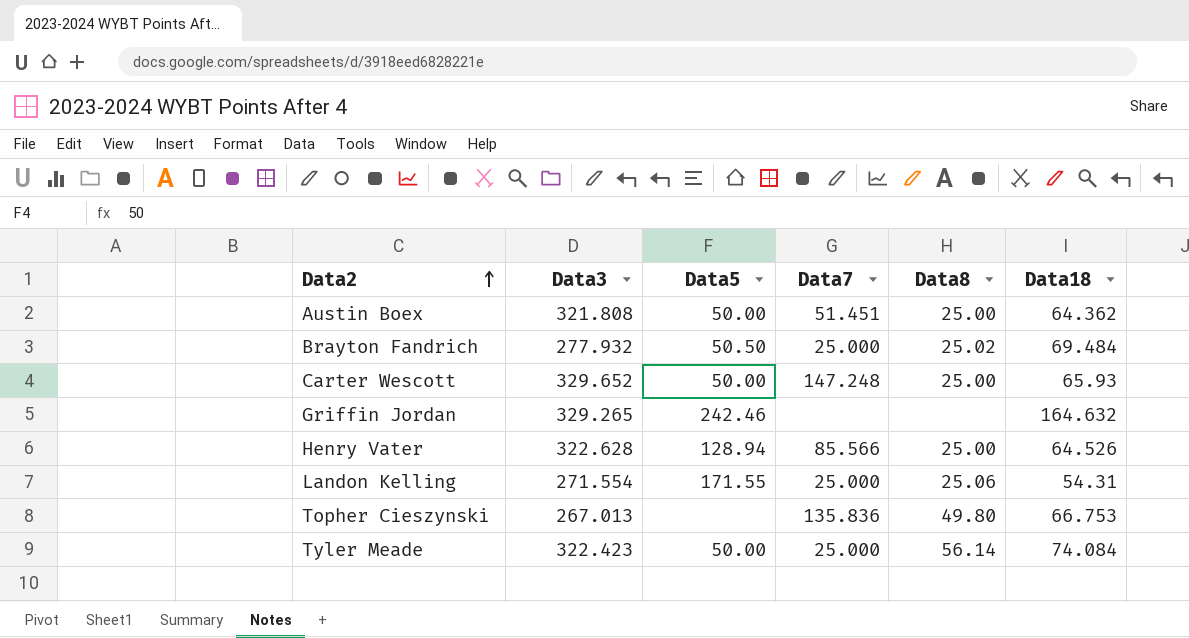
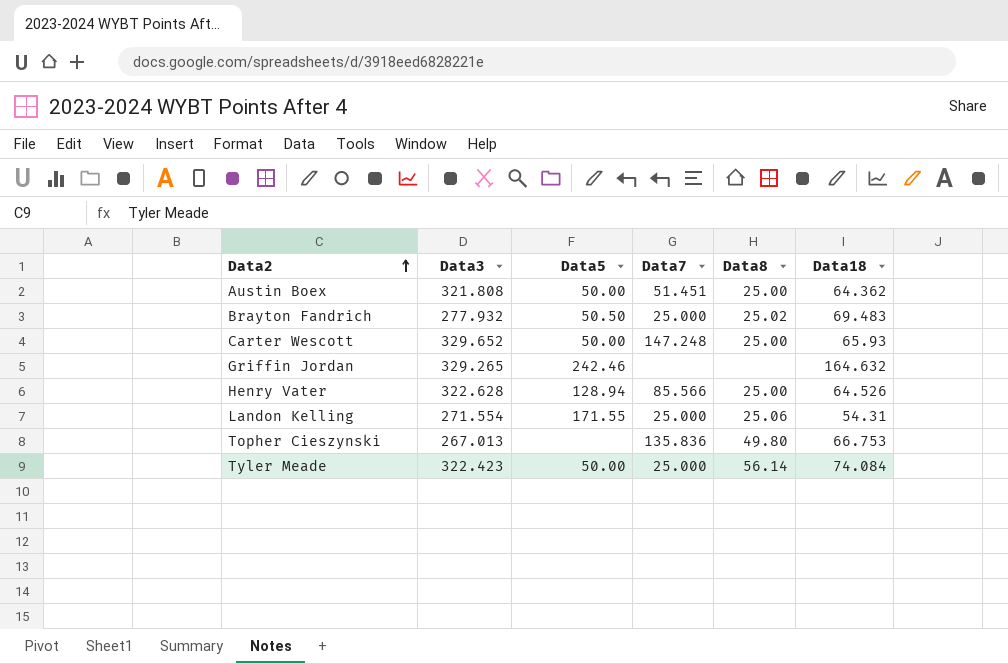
Brayton Fandrich | Data18: 69.484 -> 69.483

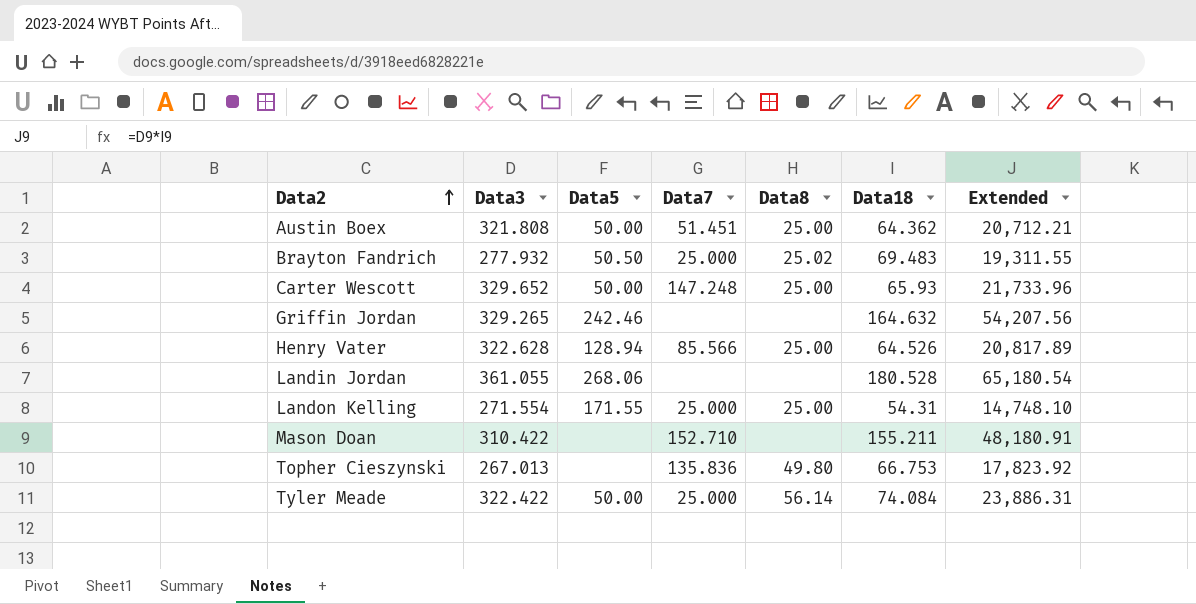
column Extended | formula: none -> [Data3] * [Data18]
row Landin Jordan: none -> 361.055 | 268.06 | none | none | 180.528 | 65,180.54
Landon Kelling | Data8: 25.06 -> 25.00
row Mason Doan: none -> 310.422 | none | 152.710 | none | 155.211 | 48,180.91
Tyler Meade | Data3: 322.423 -> 322.422

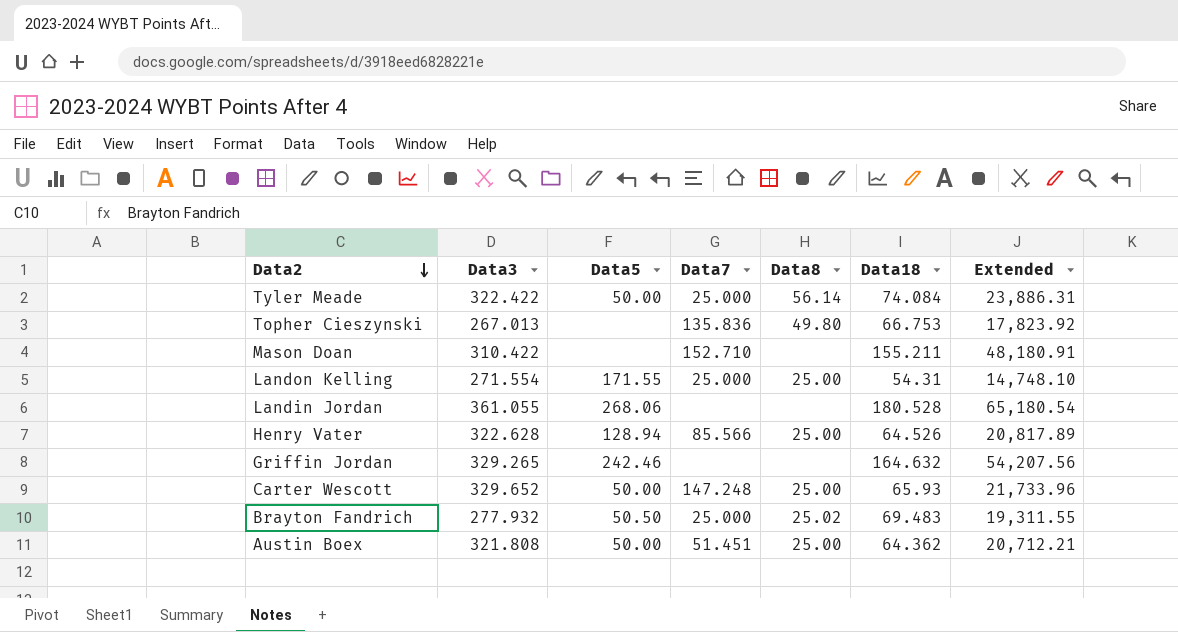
row order: Data2 ascending -> Data2 descending

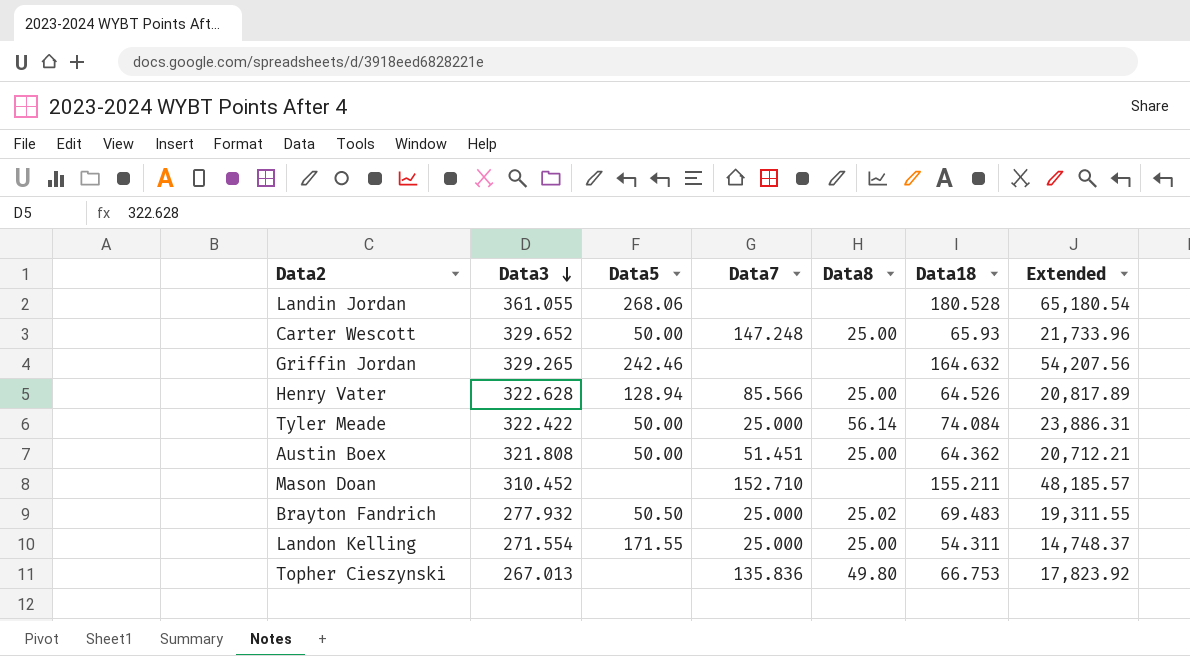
row order: Data2 descending -> Data3 descending
Mason Doan | Data3: 310.422 -> 310.452
Mason Doan | Extended: 48,180.91 -> 48,185.57
Landon Kelling | Data18: 54.31 -> 54.311
Landon Kelling | Extended: 14,748.10 -> 14,748.37

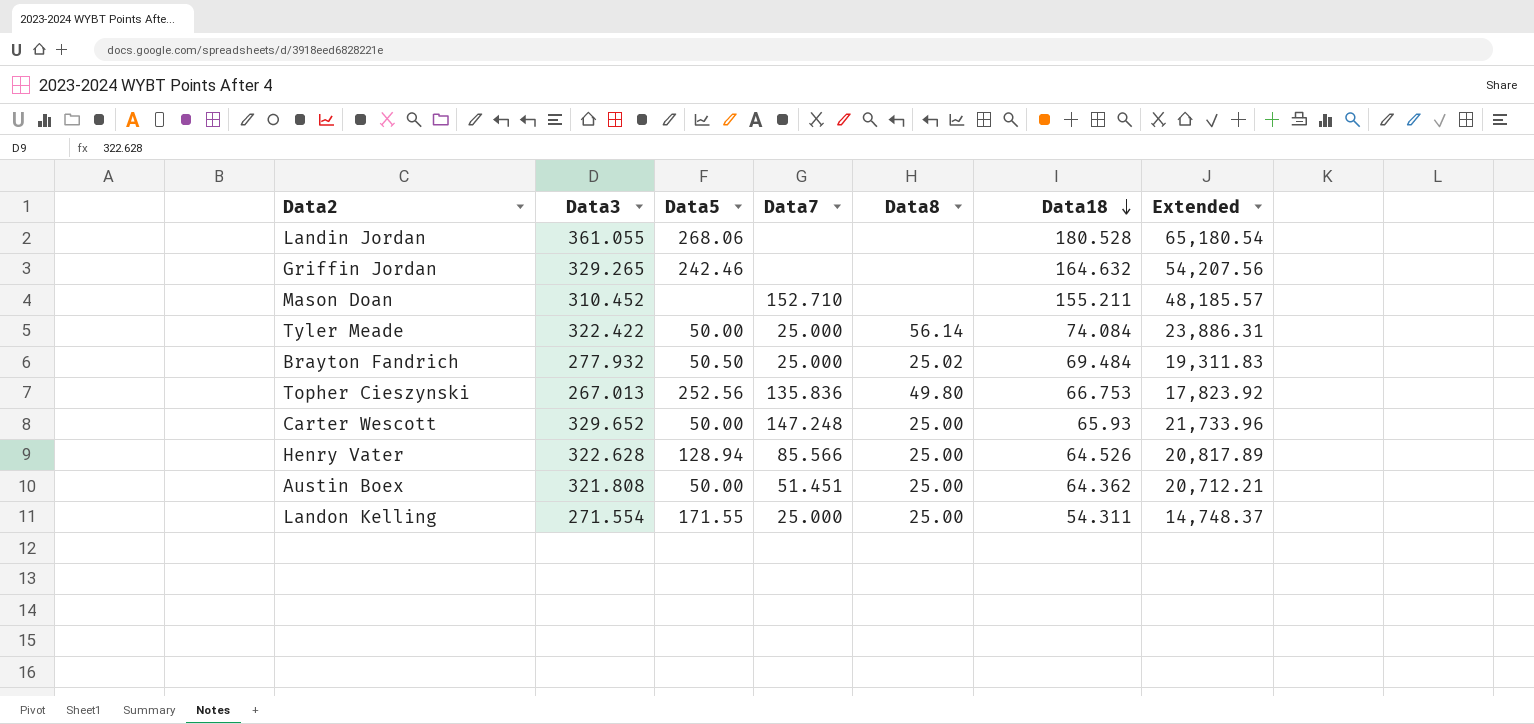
row order: Data3 descending -> Data18 descending
Brayton Fandrich | Data18: 69.483 -> 69.484
Brayton Fandrich | Extended: 19,311.55 -> 19,311.83
Topher Cieszynski | Data5: none -> 252.56

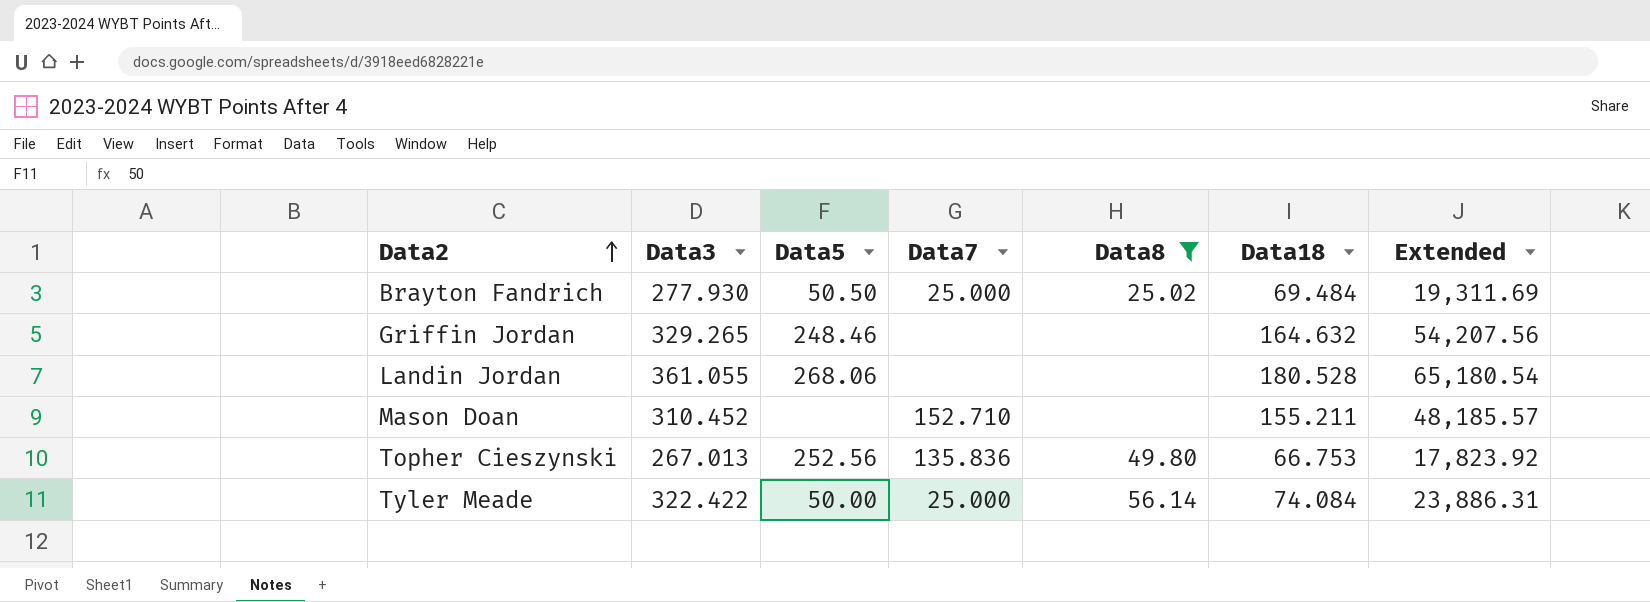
filter: none -> Data8 != 25.00
row order: Data18 descending -> Data2 ascending
Brayton Fandrich | Data3: 277.932 -> 277.930
Brayton Fandrich | Extended: 19,311.83 -> 19,311.69
Griffin Jordan | Data5: 242.46 -> 248.46

